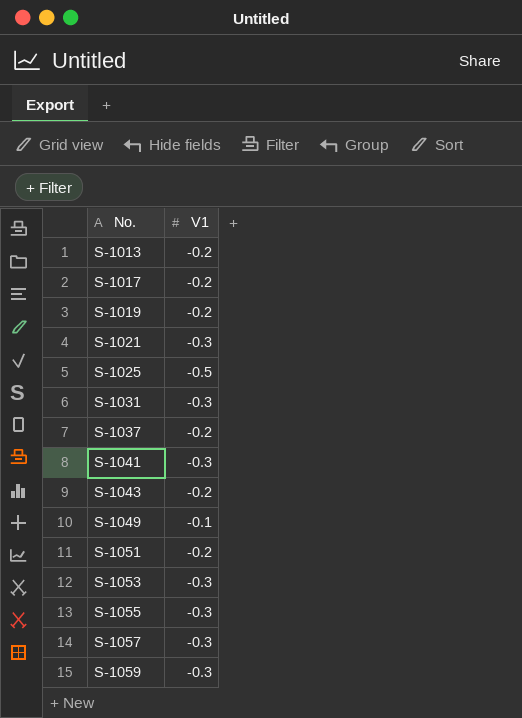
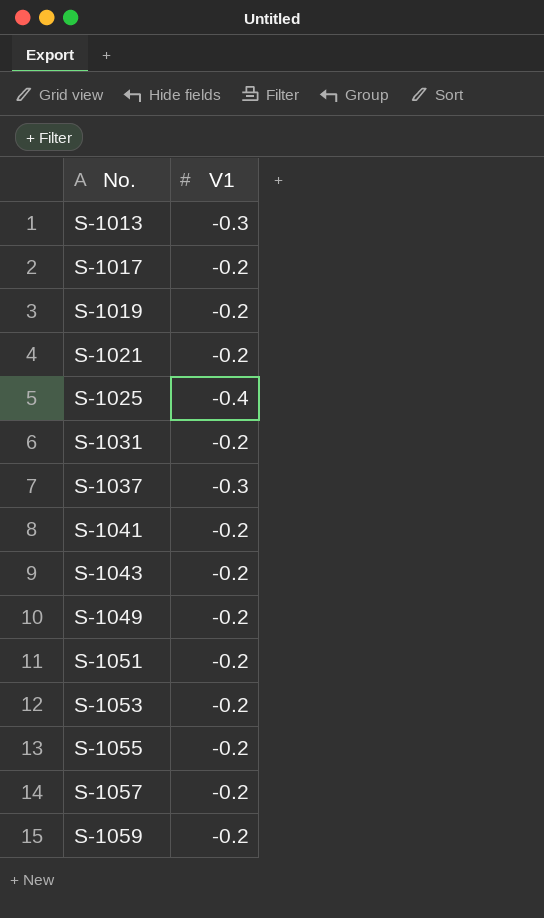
S-1013 | V1: -0.2 -> -0.3
S-1021 | V1: -0.3 -> -0.2
S-1025 | V1: -0.5 -> -0.4
S-1031 | V1: -0.3 -> -0.2
S-1037 | V1: -0.2 -> -0.3
S-1041 | V1: -0.3 -> -0.2
S-1049 | V1: -0.1 -> -0.2
S-1053 | V1: -0.3 -> -0.2
S-1055 | V1: -0.3 -> -0.2
S-1057 | V1: -0.3 -> -0.2
S-1059 | V1: -0.3 -> -0.2

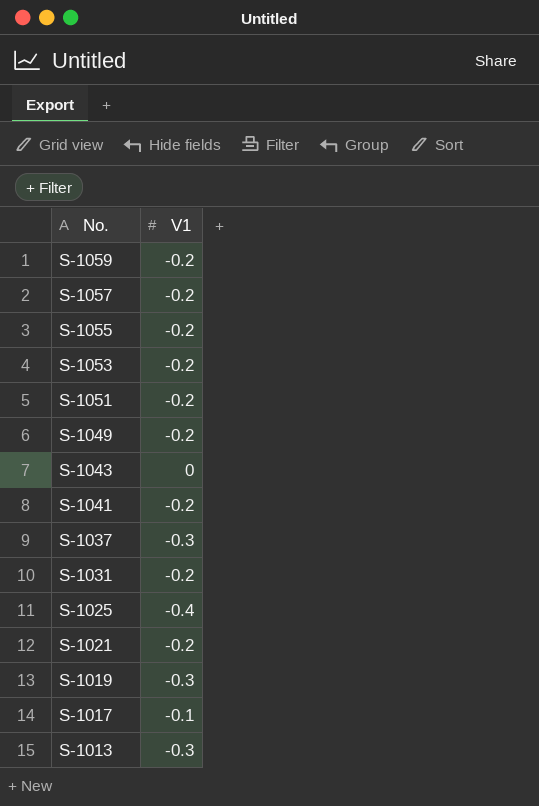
row order: No. ascending -> No. descending
S-1043 | V1: -0.2 -> 0
S-1019 | V1: -0.2 -> -0.3
S-1017 | V1: -0.2 -> -0.1

